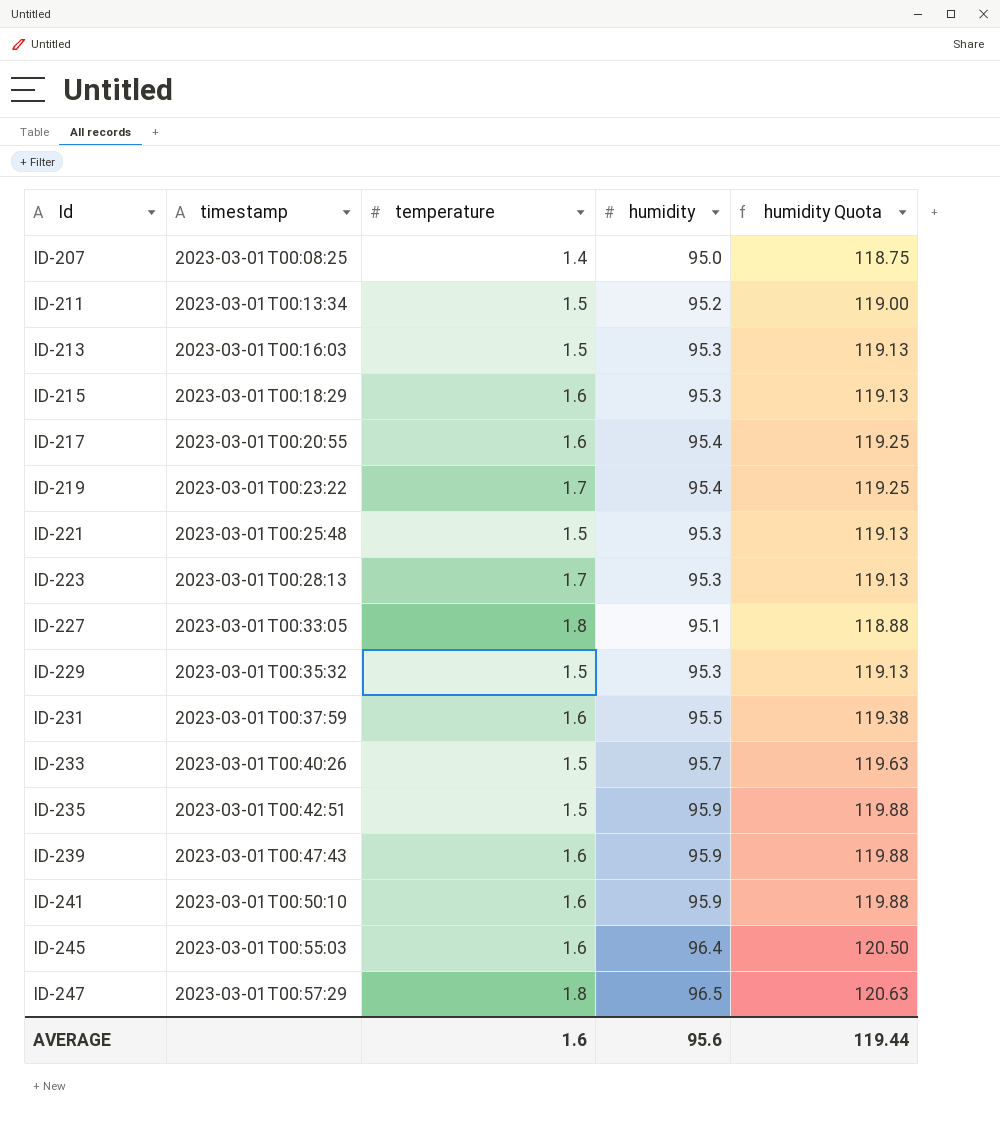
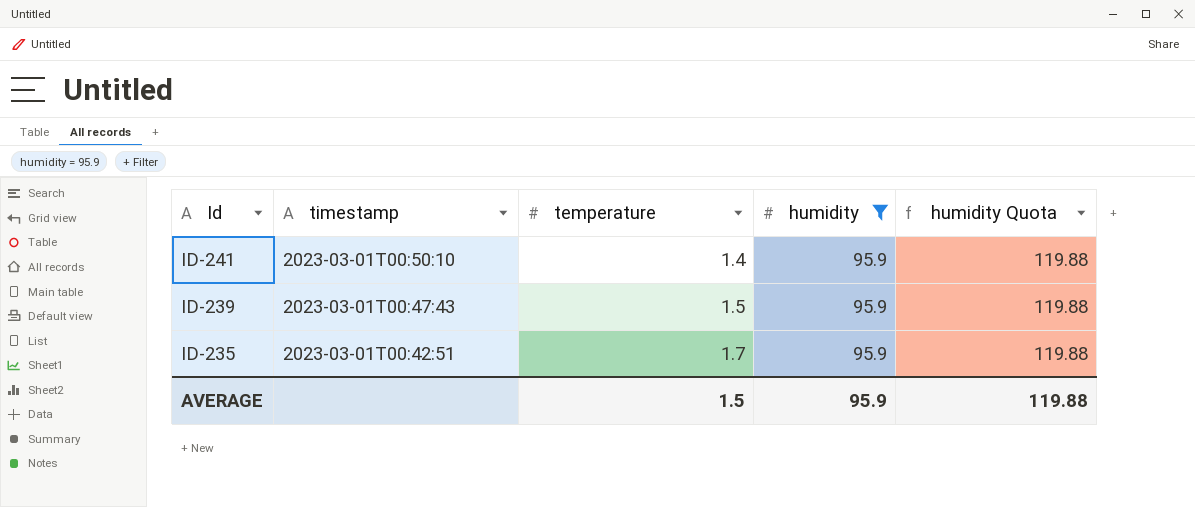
filter: none -> humidity = 95.9
row order: Id ascending -> Id descending
ID-241 | temperature: 1.6 -> 1.4
ID-239 | temperature: 1.6 -> 1.5
ID-235 | temperature: 1.5 -> 1.7
AVERAGE | temperature: 1.6 -> 1.5
AVERAGE | humidity: 95.6 -> 95.9
AVERAGE | humidity Quota: 119.44 -> 119.88

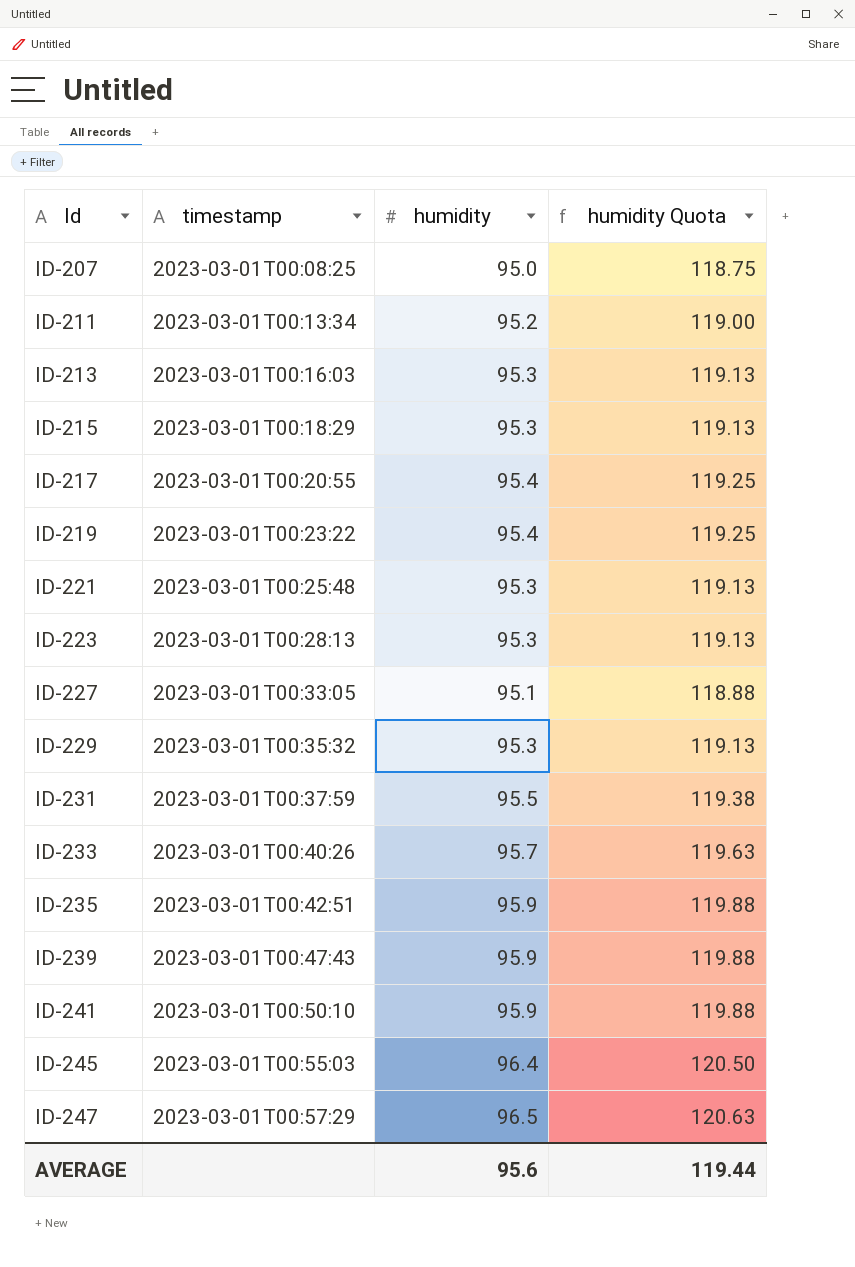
filter: humidity = 95.9 -> none
row order: Id descending -> Id ascending
column temperature | position: 3 -> none
AVERAGE | humidity: 95.9 -> 95.6
AVERAGE | humidity Quota: 119.88 -> 119.44

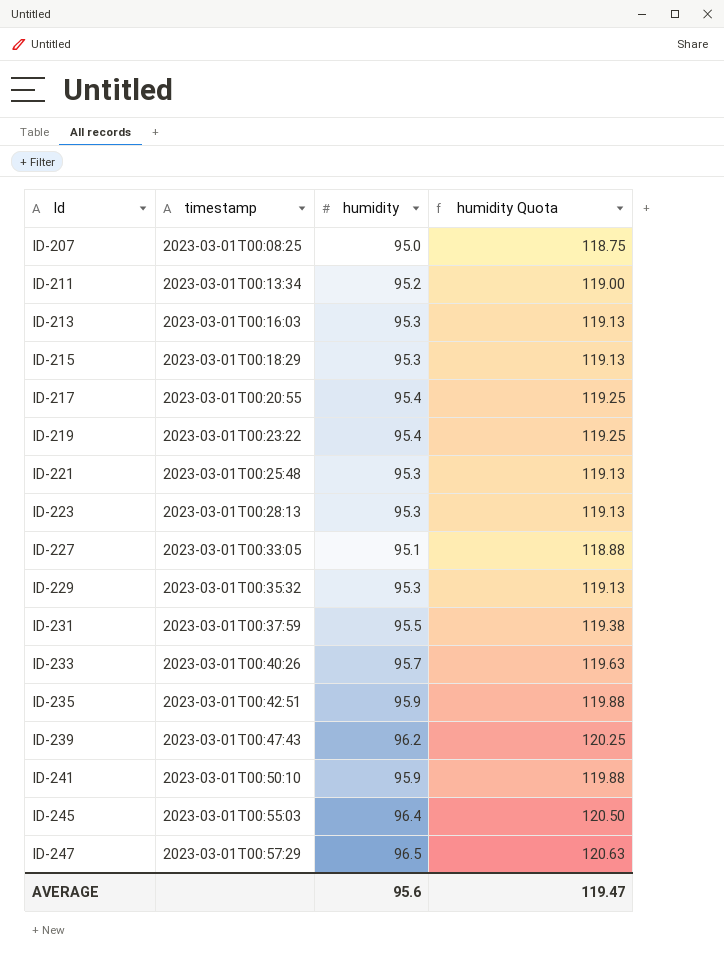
ID-239 | humidity: 95.9 -> 96.2
ID-239 | humidity Quota: 119.88 -> 120.25
AVERAGE | humidity Quota: 119.44 -> 119.47

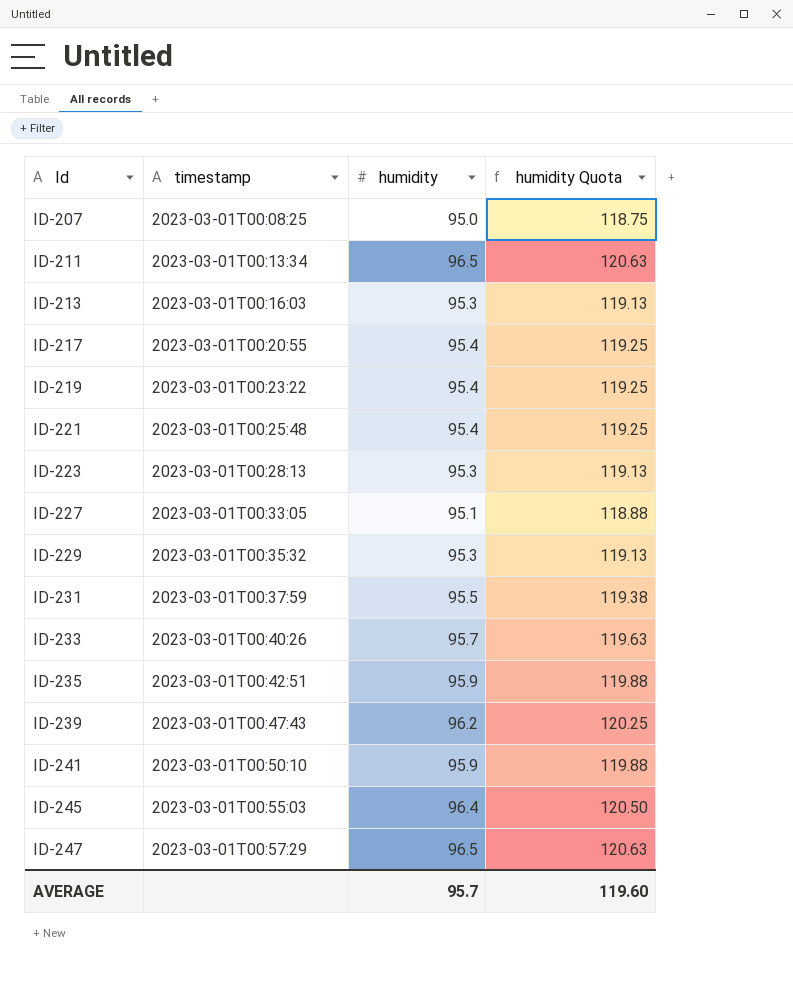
row ID-215: 2023-03-01T00:18:29 | 95.3 | 119.13 -> none
ID-211 | humidity: 95.2 -> 96.5
ID-211 | humidity Quota: 119.00 -> 120.63
ID-221 | humidity: 95.3 -> 95.4
ID-221 | humidity Quota: 119.13 -> 119.25
AVERAGE | humidity: 95.6 -> 95.7
AVERAGE | humidity Quota: 119.47 -> 119.60

